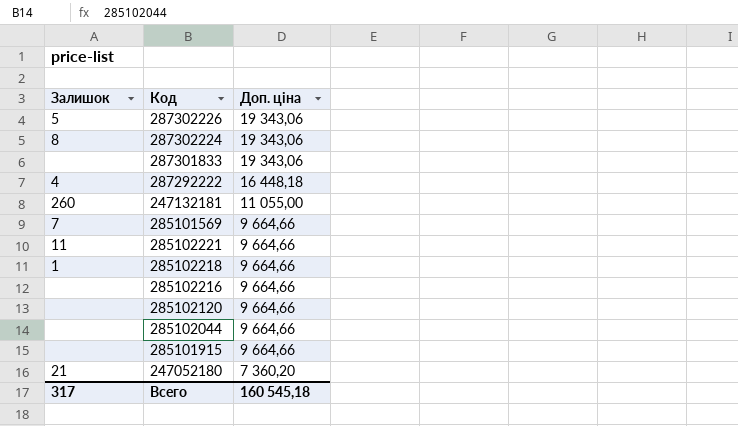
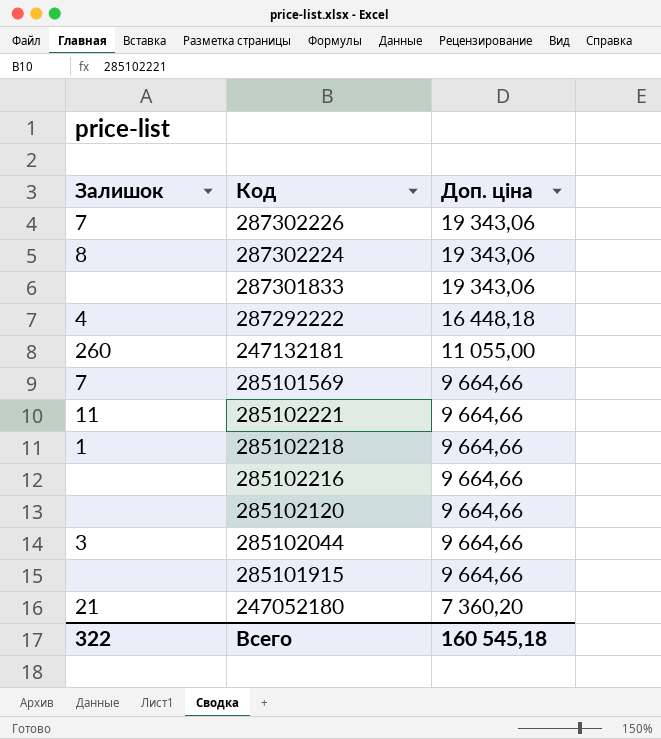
287302226 | Залишок: 5 -> 7
285102044 | Залишок: none -> 3
Всего | Залишок: 317 -> 322

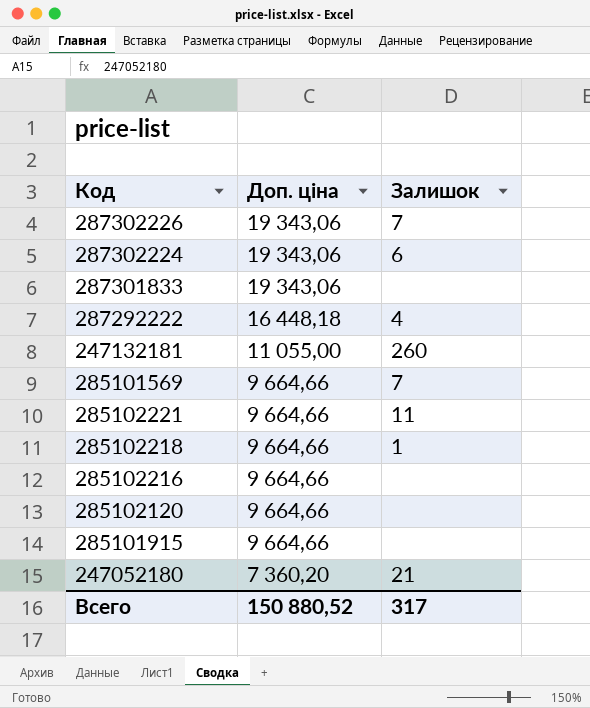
column Залишок | position: 1 -> 3
row 285102044: 3 | 9 664,66 -> none
287302224 | Залишок: 8 -> 6
Всего | Доп. ціна: 160 545,18 -> 150 880,52
Всего | Залишок: 322 -> 317

